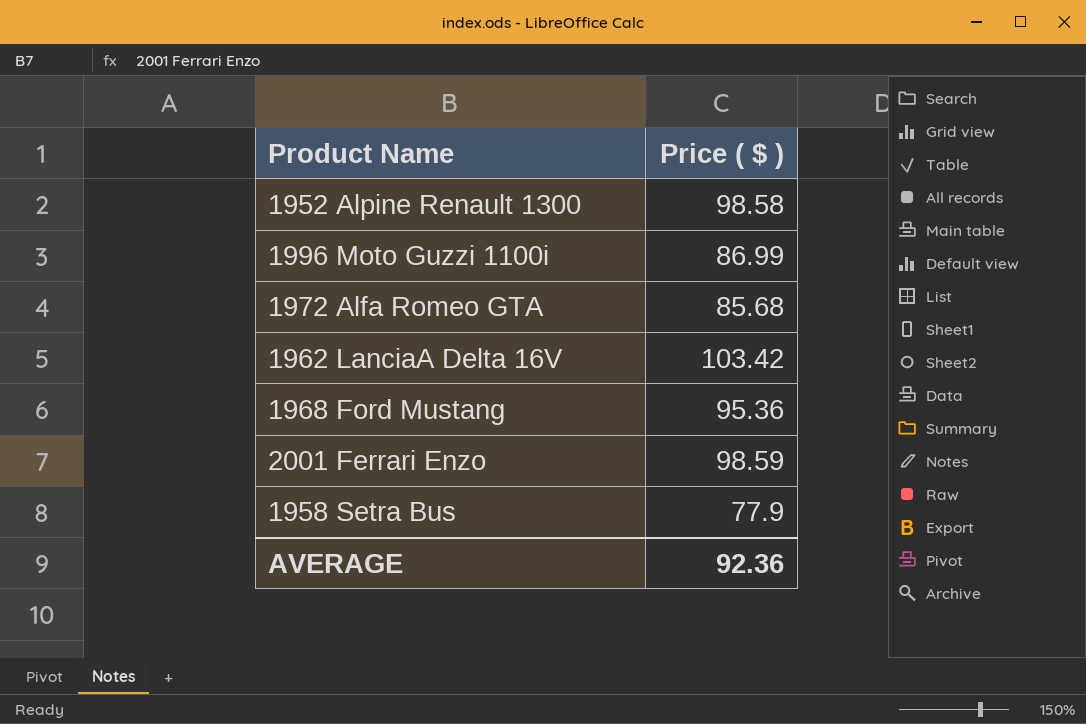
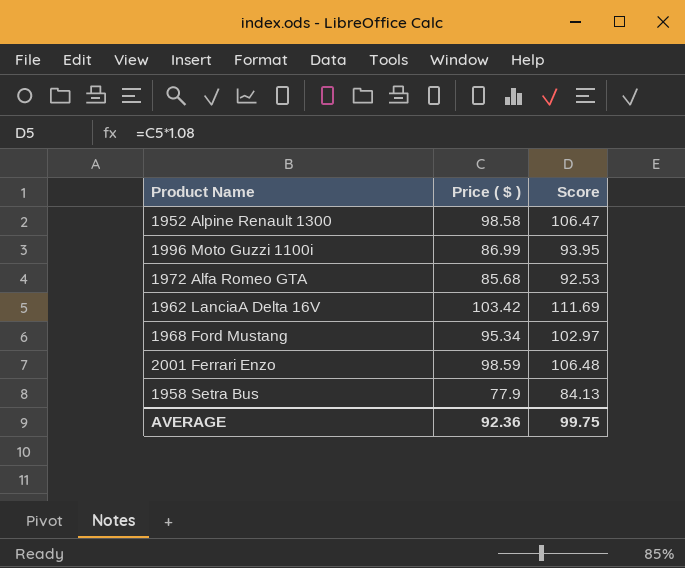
column Score | formula: none -> [Price ( $ )] * 1.08
1968 Ford Mustang | Price ( $ ): 95.36 -> 95.34

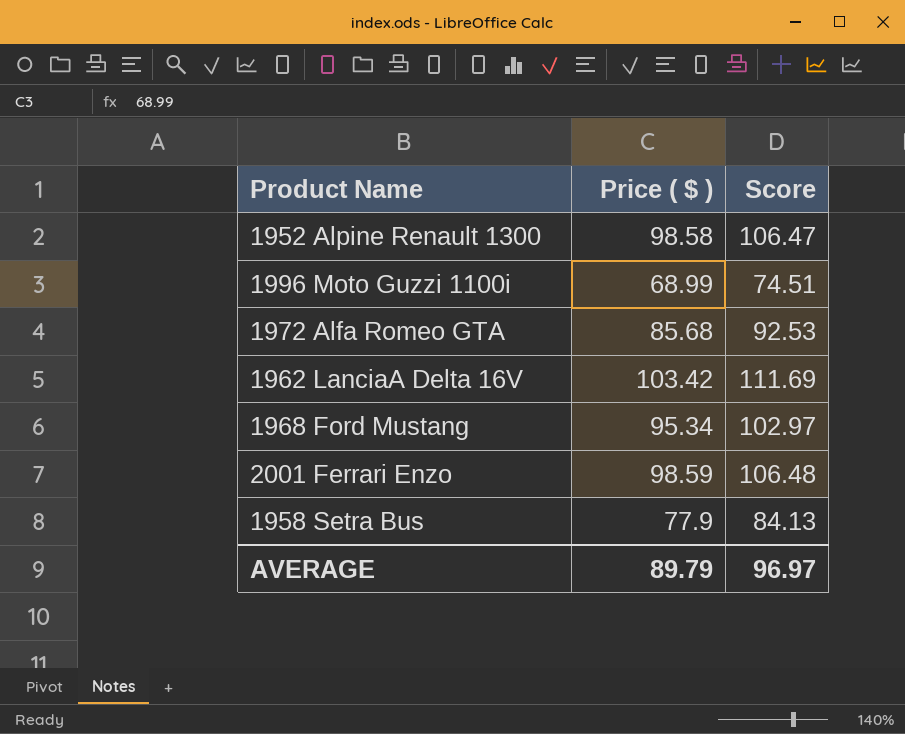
1996 Moto Guzzi 1100i | Price ( $ ): 86.99 -> 68.99
1996 Moto Guzzi 1100i | Score: 93.95 -> 74.51
AVERAGE | Price ( $ ): 92.36 -> 89.79
AVERAGE | Score: 99.75 -> 96.97

